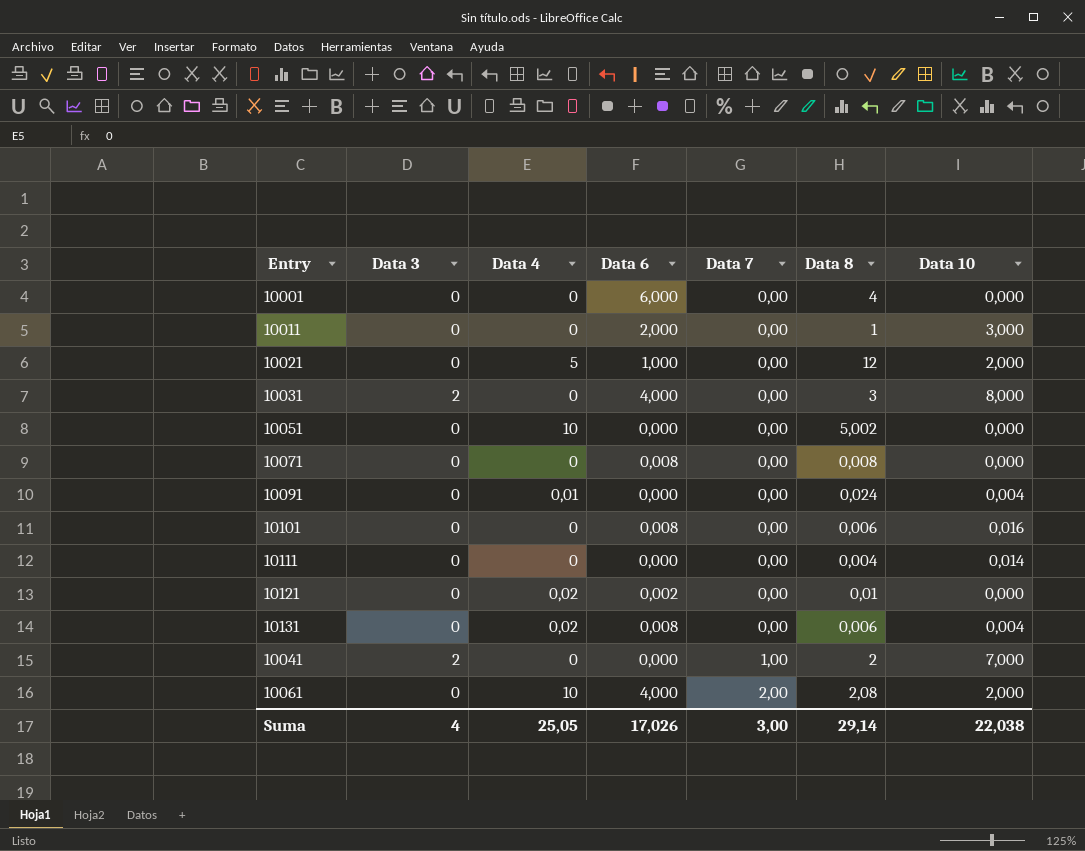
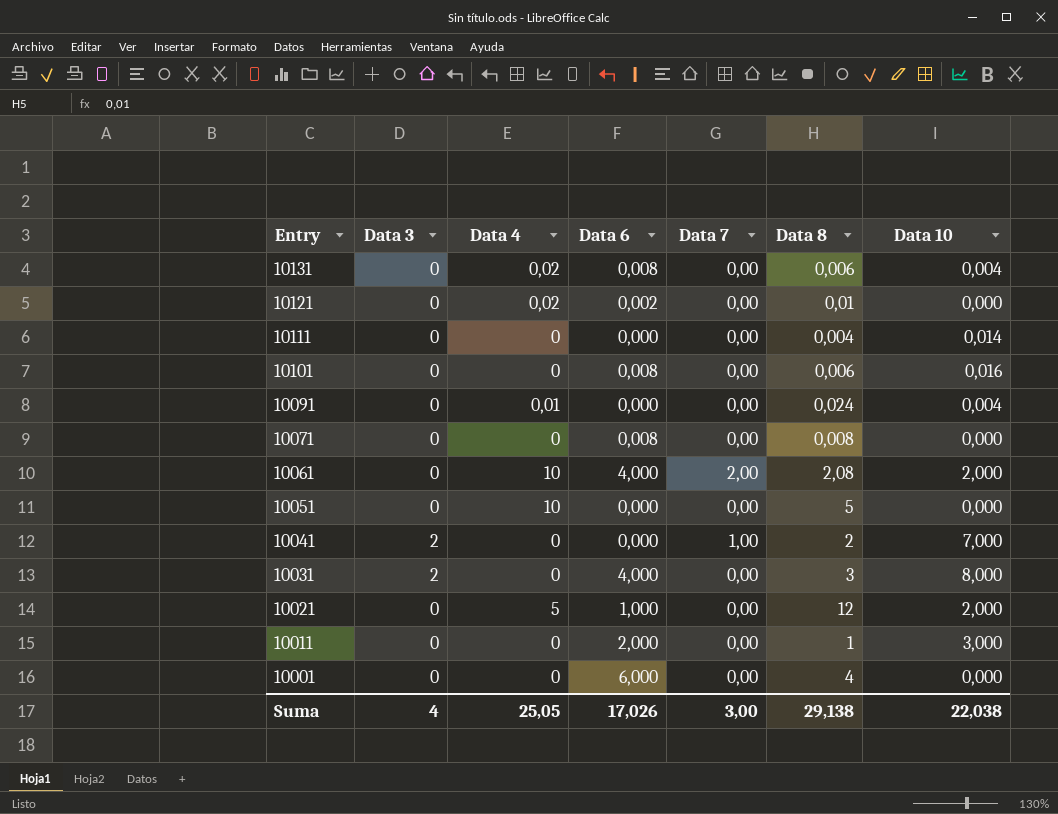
row order: Data 7 ascending -> Entry descending
10051 | Data 8: 5,002 -> 5
Suma | Data 8: 29,14 -> 29,138

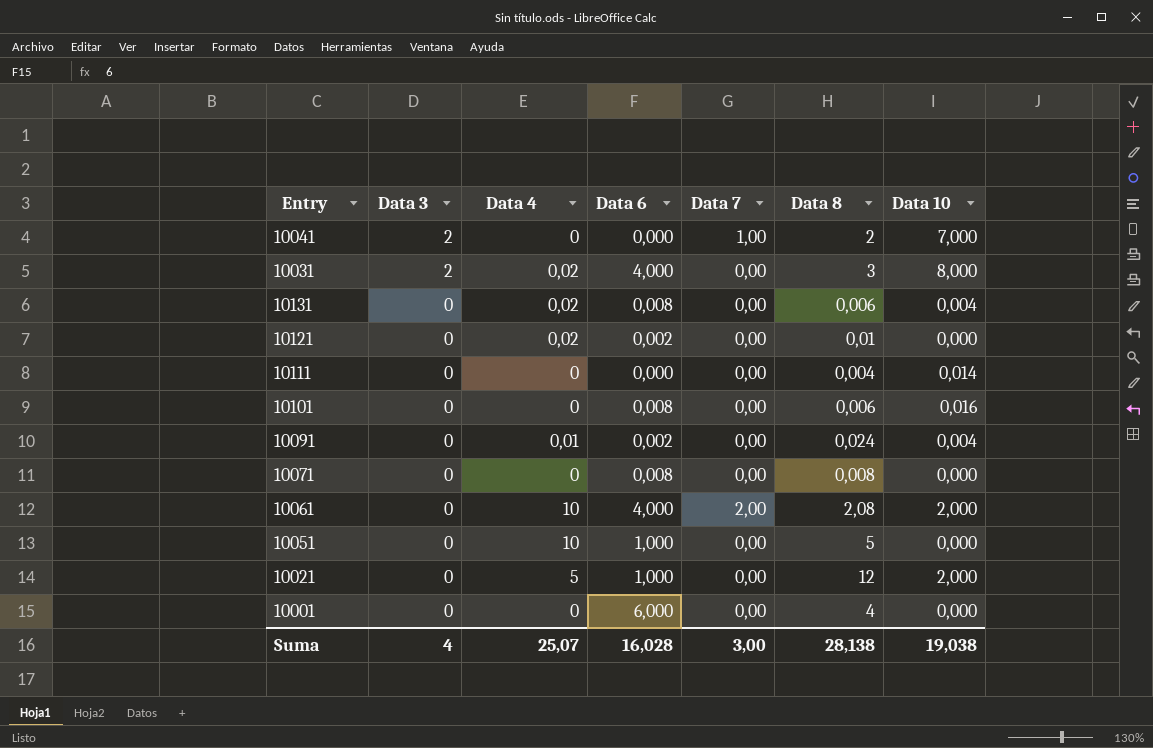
row order: Entry descending -> Data 3 descending
row 10011: 0 | 0 | 2,000 | 0,00 | 1 | 3,000 -> none
10031 | Data 4: 0 -> 0,02
10091 | Data 6: 0,000 -> 0,002
10051 | Data 6: 0,000 -> 1,000
Suma | Data 4: 25,05 -> 25,07
Suma | Data 6: 17,026 -> 16,028
Suma | Data 8: 29,138 -> 28,138
Suma | Data 10: 22,038 -> 19,038

